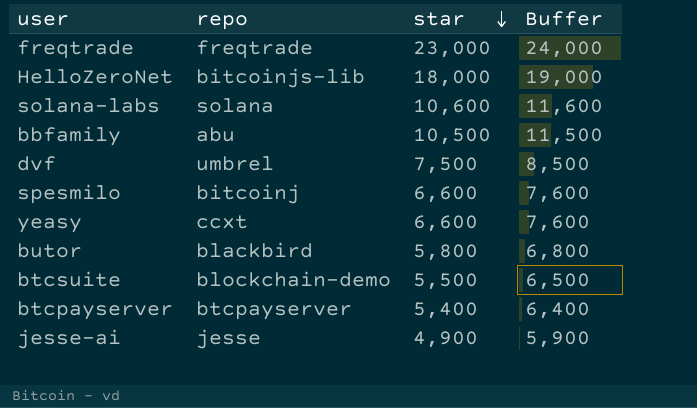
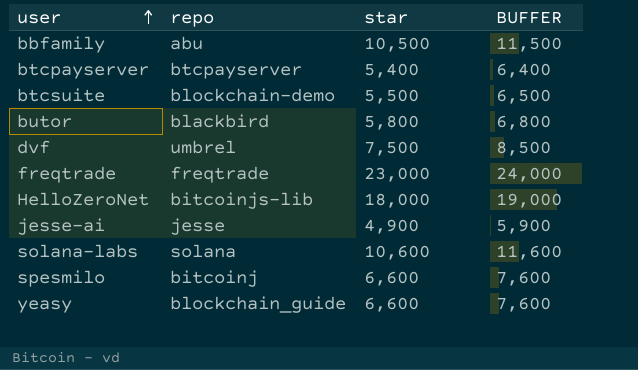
row order: star descending -> user ascending
column name: Buffer -> BUFFER
yeasy | repo: ccxt -> blockchain_guide

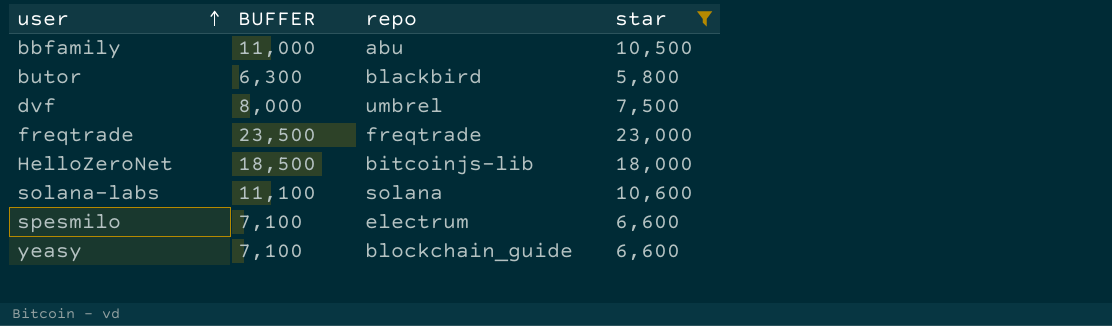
filter: none -> star >= 5,800
column BUFFER | formula: [star] + 1000 -> [star] + 500
column BUFFER | position: 4 -> 2
spesmilo | repo: bitcoinj -> electrum

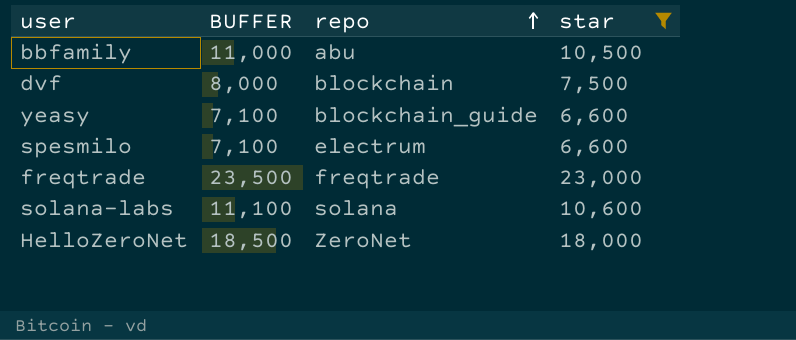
row order: user ascending -> repo ascending
row butor: 6,300 | blackbird | 5,800 -> none
dvf | repo: umbrel -> blockchain
HelloZeroNet | repo: bitcoinjs-lib -> ZeroNet

